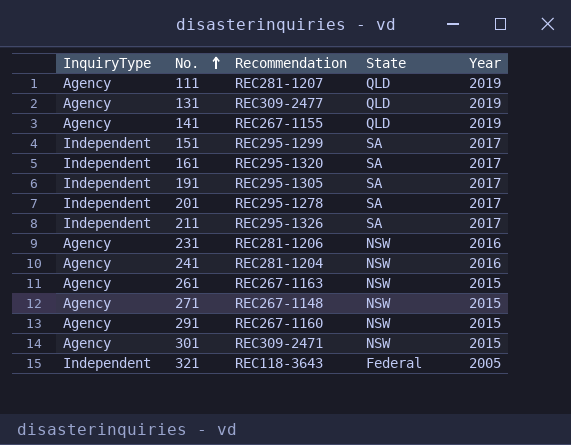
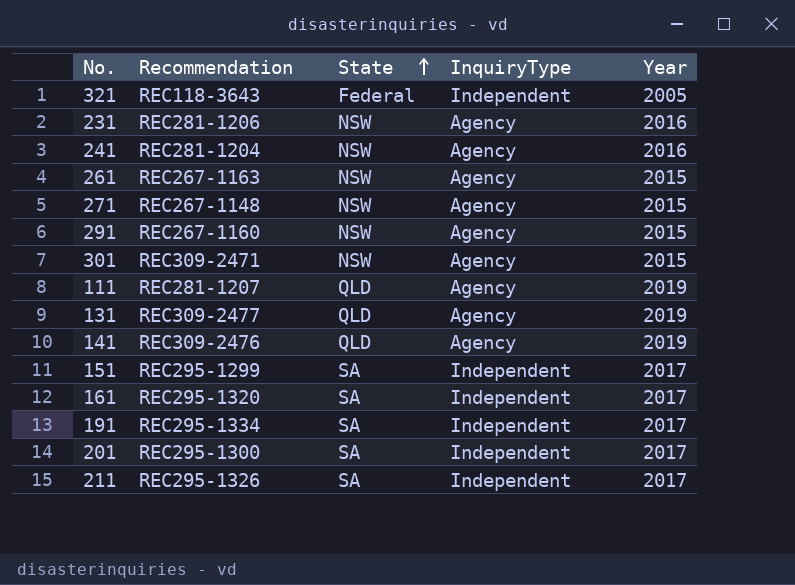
row order: No. ascending -> State ascending
column InquiryType | position: 1 -> 4
141 | Recommendation: REC267-1155 -> REC309-2476
191 | Recommendation: REC295-1305 -> REC295-1334
201 | Recommendation: REC295-1278 -> REC295-1300

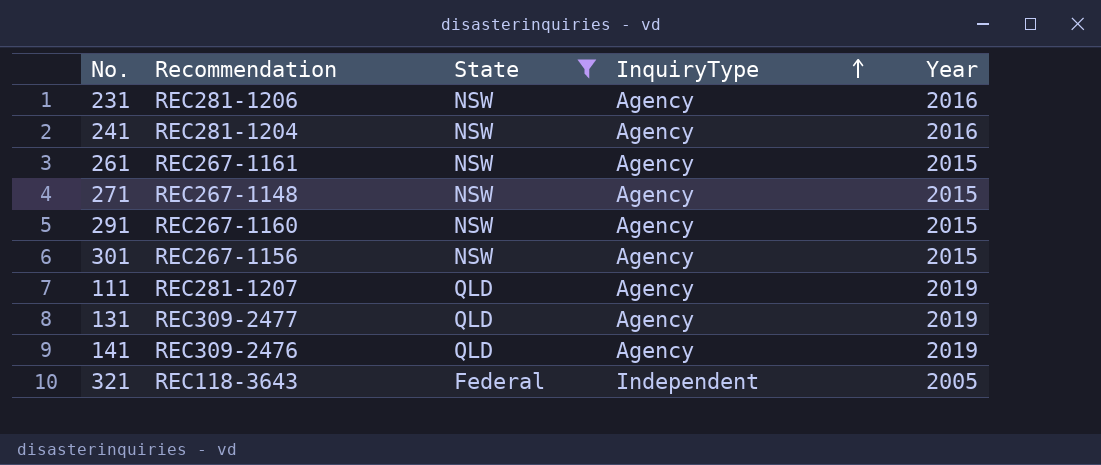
filter: none -> State != SA
row order: State ascending -> InquiryType ascending
261 | Recommendation: REC267-1163 -> REC267-1161
301 | Recommendation: REC309-2471 -> REC267-1156

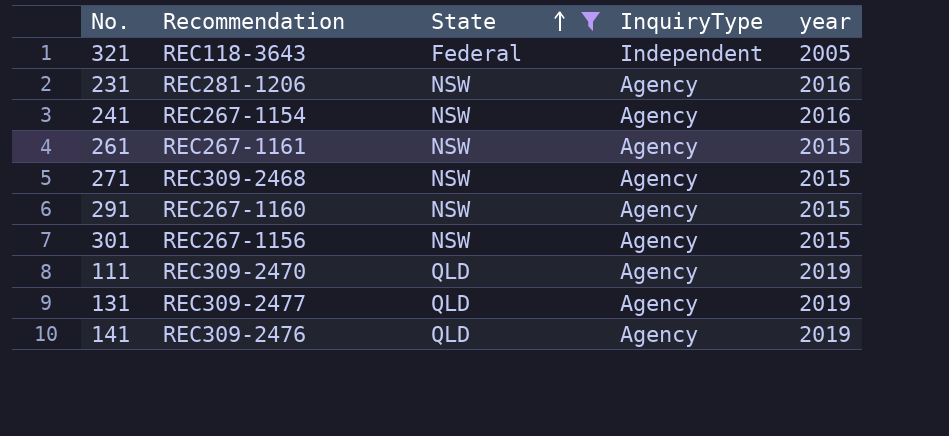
row order: InquiryType ascending -> State ascending
column name: Year -> year
241 | Recommendation: REC281-1204 -> REC267-1154
271 | Recommendation: REC267-1148 -> REC309-2468
111 | Recommendation: REC281-1207 -> REC309-2470

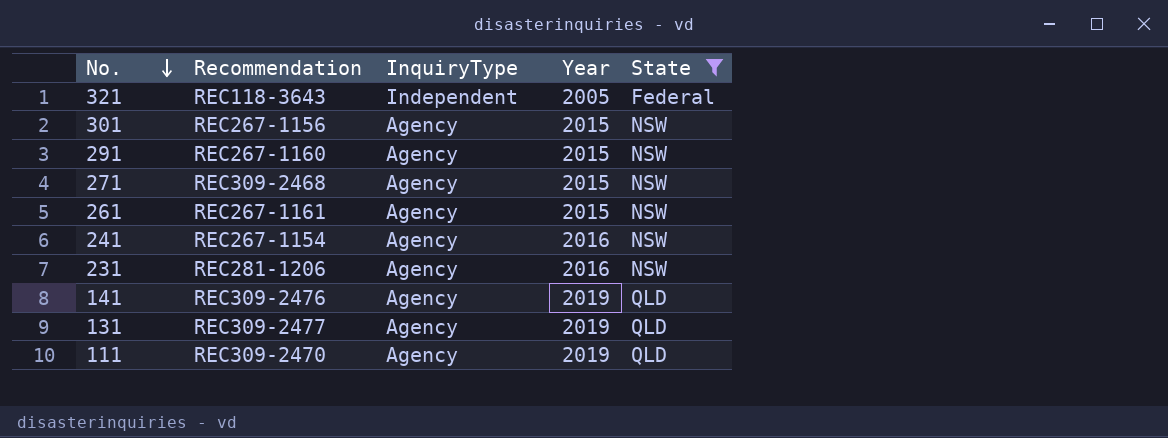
row order: State ascending -> No. descending
column name: year -> Year
column State | position: 3 -> 5

